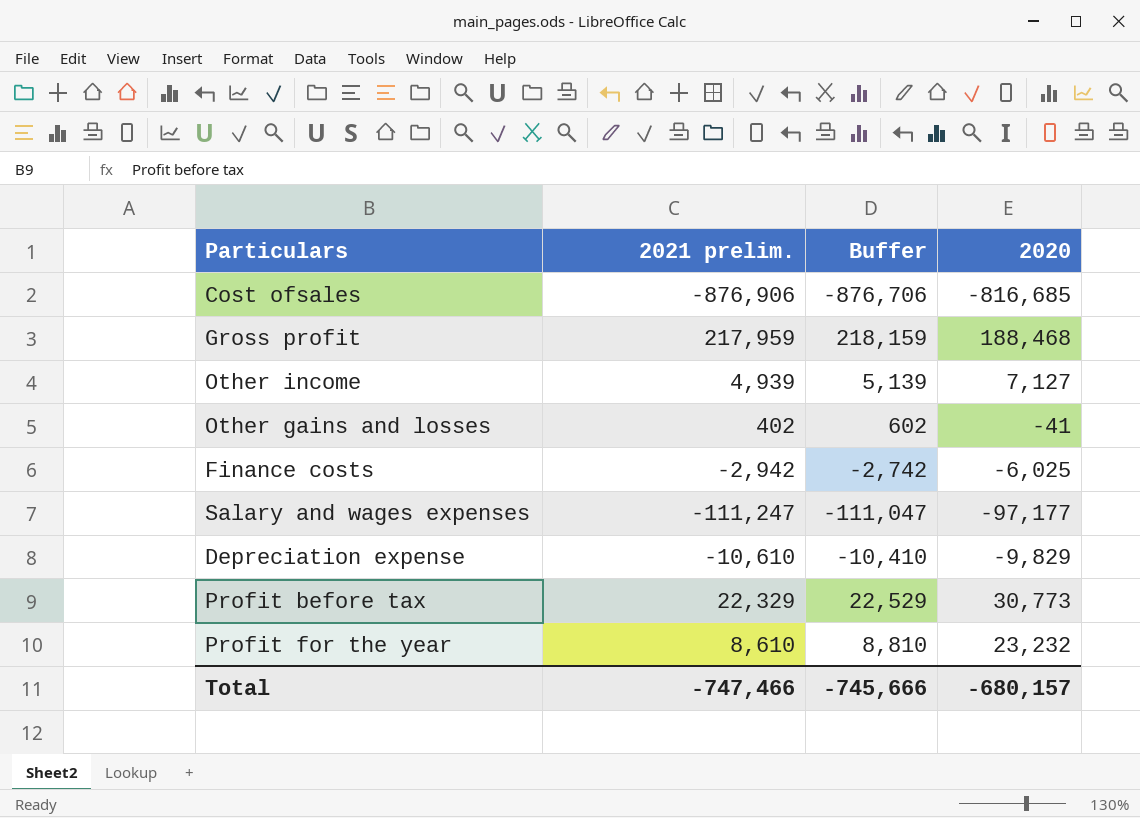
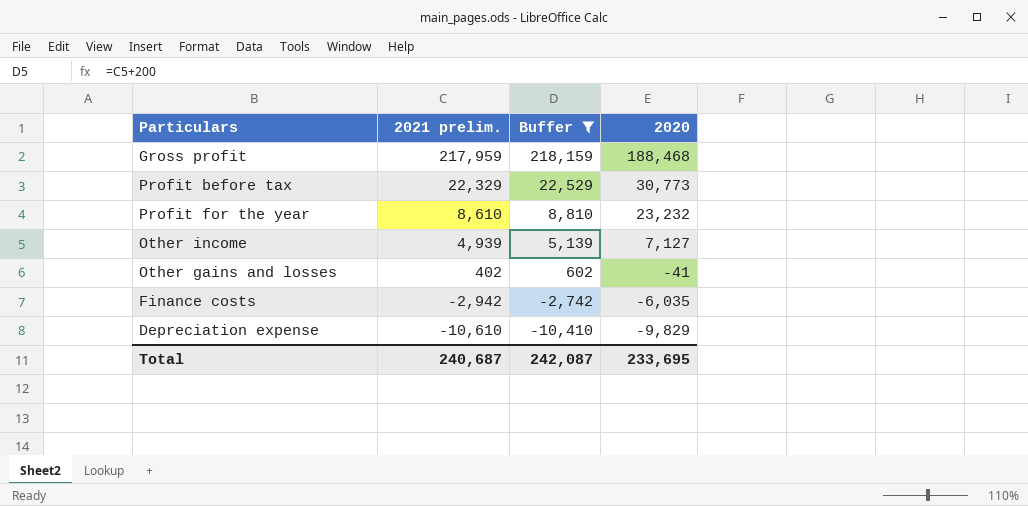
filter: none -> Buffer >= -10,410
row order: none -> 2021 prelim. descending
Finance costs | 2020: -6,025 -> -6,035
Total | 2021 prelim.: -747,466 -> 240,687
Total | Buffer: -745,666 -> 242,087
Total | 2020: -680,157 -> 233,695

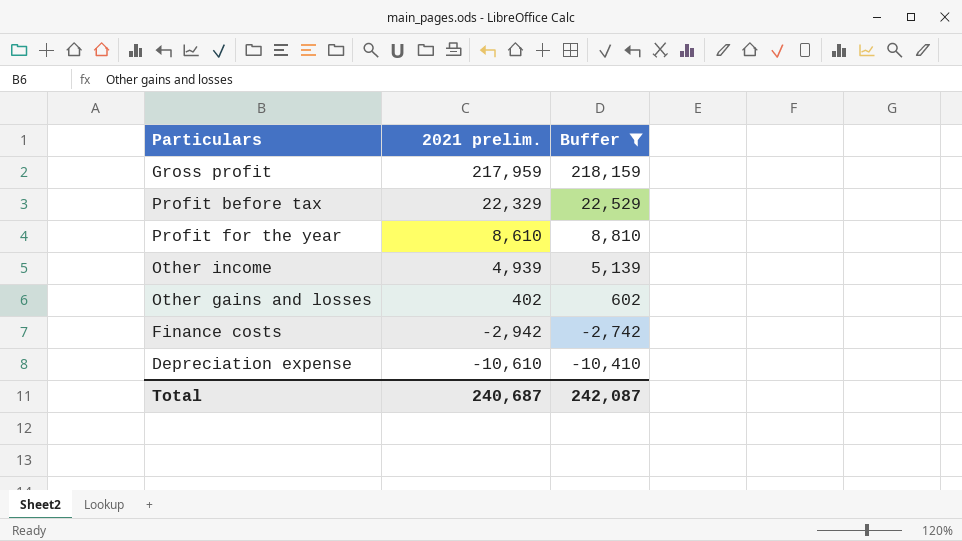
column 2020 | position: 4 -> none

